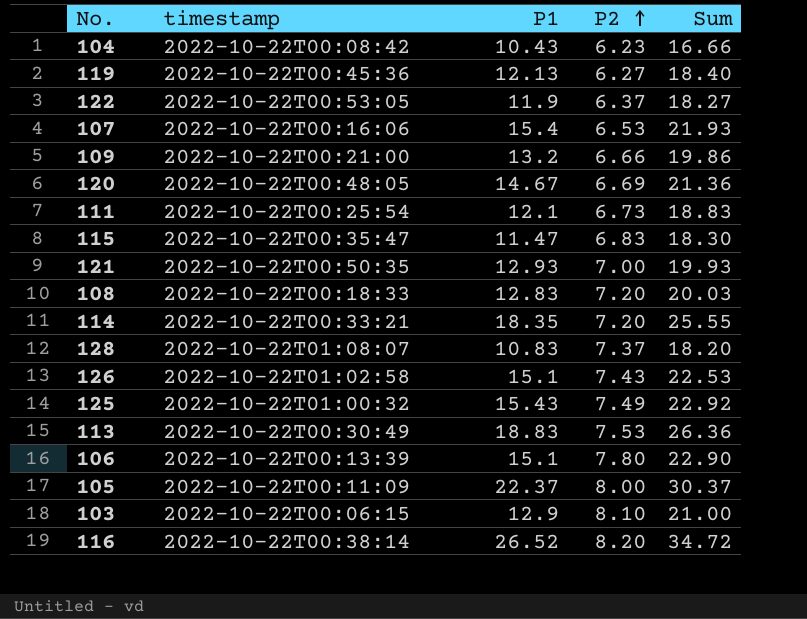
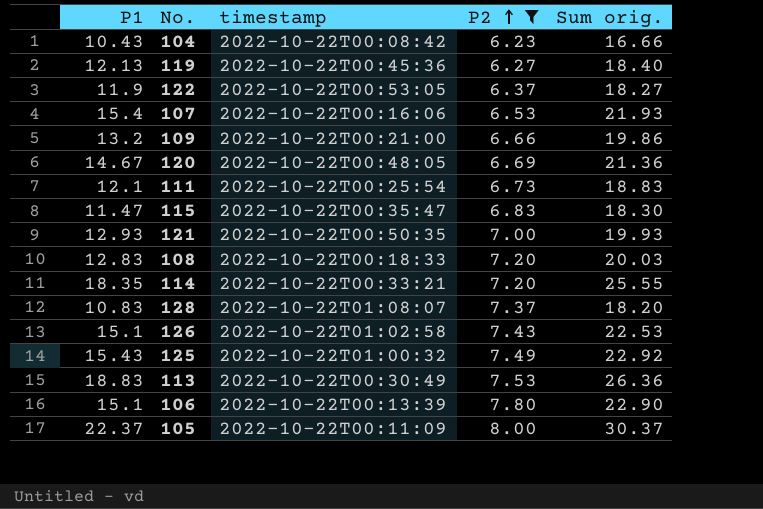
filter: none -> P2 <= 8.00
column P1 | position: 3 -> 1
column name: Sum -> Sum orig.

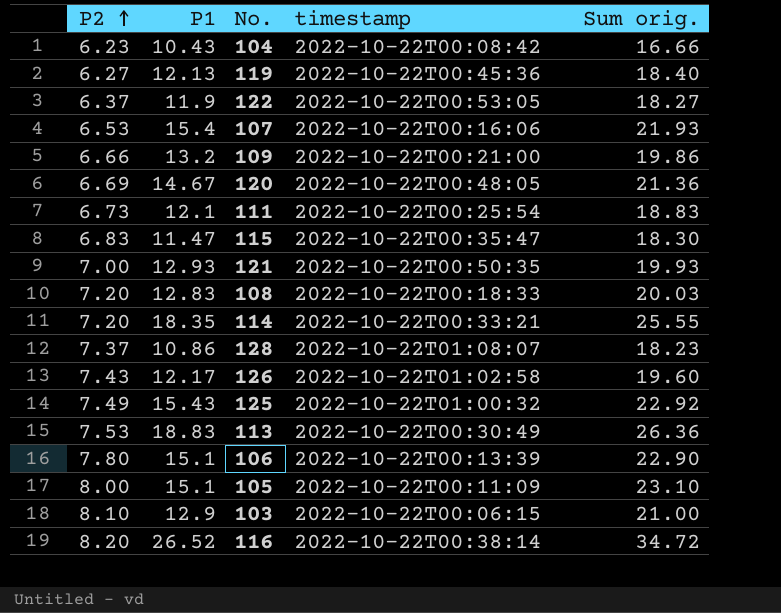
filter: P2 <= 8.00 -> none
column P2 | position: 4 -> 1
128 | P1: 10.83 -> 10.86
128 | Sum orig.: 18.20 -> 18.23
126 | P1: 15.1 -> 12.17
126 | Sum orig.: 22.53 -> 19.60
105 | P1: 22.37 -> 15.1
105 | Sum orig.: 30.37 -> 23.10

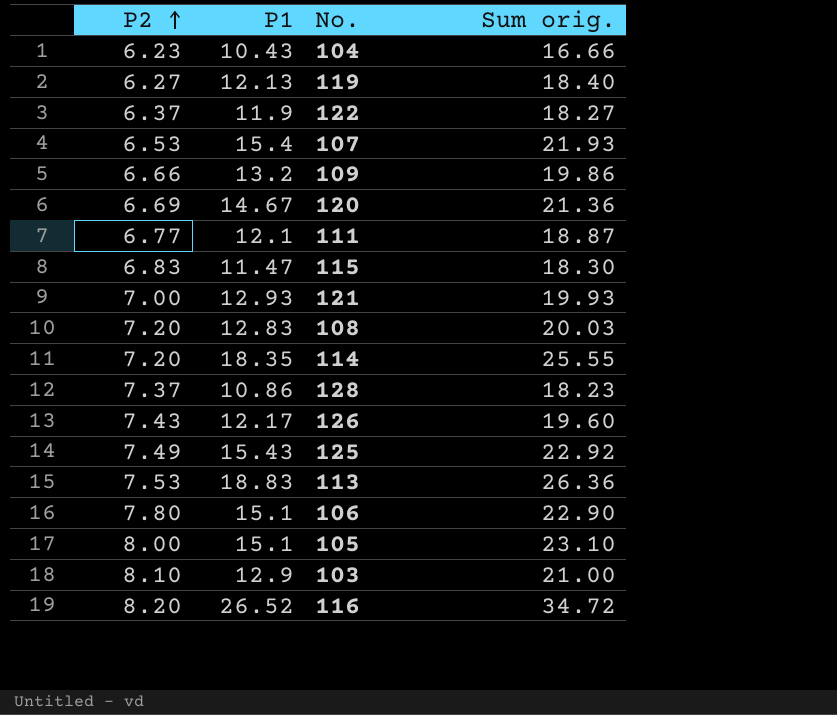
column timestamp | position: 4 -> none
111 | P2: 6.73 -> 6.77
111 | Sum orig.: 18.83 -> 18.87

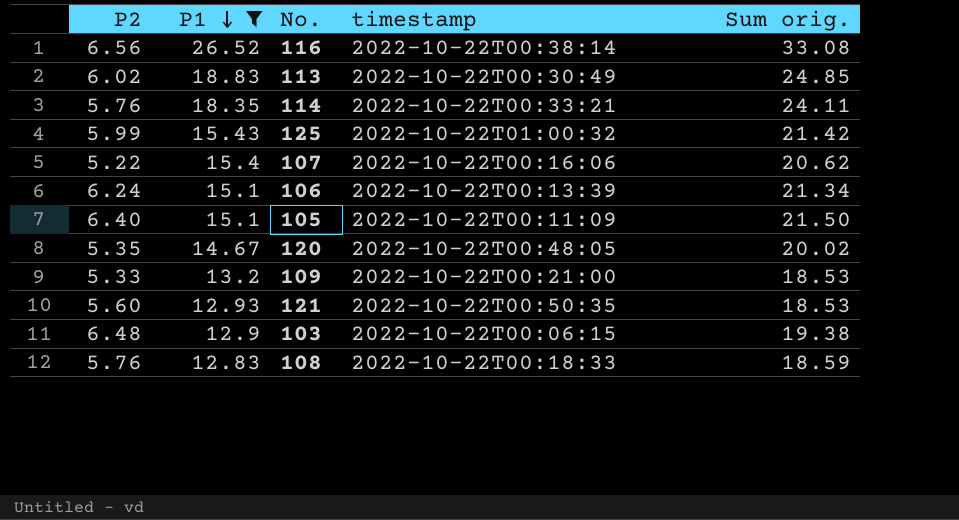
filter: none -> P1 >= 12.83
row order: P2 ascending -> P1 descending
column timestamp | position: none -> 4
116 | P2: 8.20 -> 6.56
116 | Sum orig.: 34.72 -> 33.08
113 | P2: 7.53 -> 6.02
113 | Sum orig.: 26.36 -> 24.85
114 | P2: 7.20 -> 5.76
114 | Sum orig.: 25.55 -> 24.11
125 | P2: 7.49 -> 5.99
125 | Sum orig.: 22.92 -> 21.42
107 | P2: 6.53 -> 5.22
107 | Sum orig.: 21.93 -> 20.62
106 | P2: 7.80 -> 6.24
106 | Sum orig.: 22.90 -> 21.34
105 | P2: 8.00 -> 6.40
105 | Sum orig.: 23.10 -> 21.50
120 | P2: 6.69 -> 5.35
120 | Sum orig.: 21.36 -> 20.02
109 | P2: 6.66 -> 5.33
109 | Sum orig.: 19.86 -> 18.53
121 | P2: 7.00 -> 5.60
121 | Sum orig.: 19.93 -> 18.53
103 | P2: 8.10 -> 6.48
103 | Sum orig.: 21.00 -> 19.38
108 | P2: 7.20 -> 5.76
108 | Sum orig.: 20.03 -> 18.59

